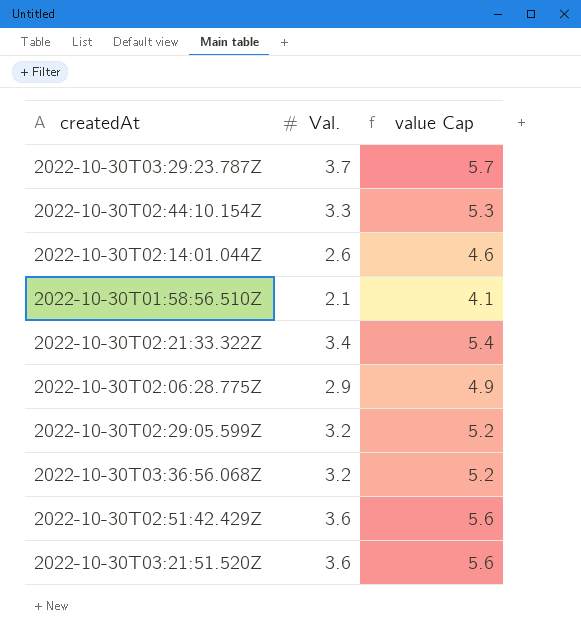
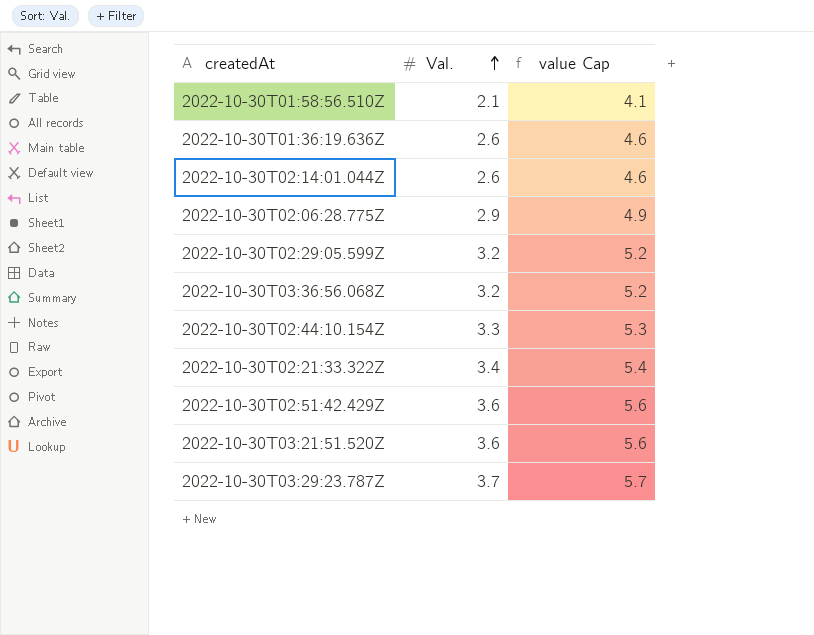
row order: none -> Val. ascending
row 2022-10-30T01:36:19.636Z: none -> 2.6 | 4.6

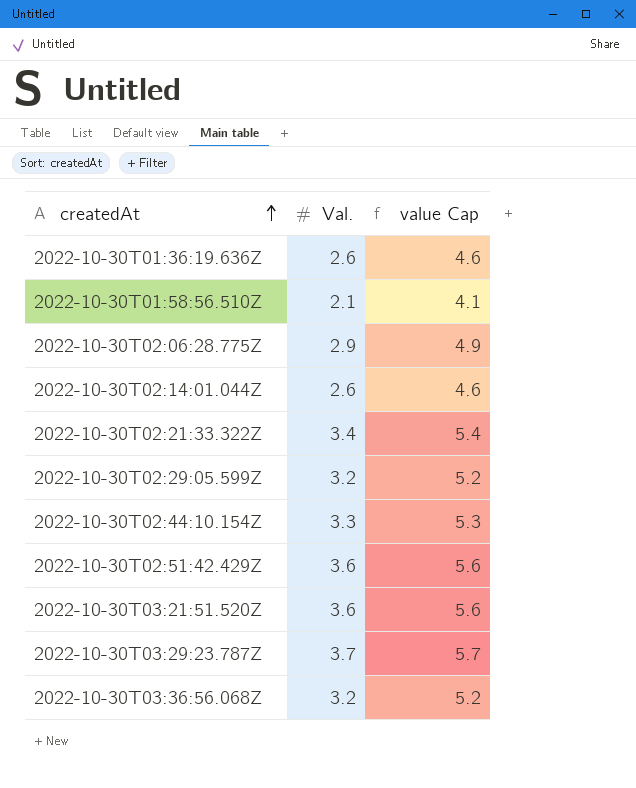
row order: Val. ascending -> createdAt ascending

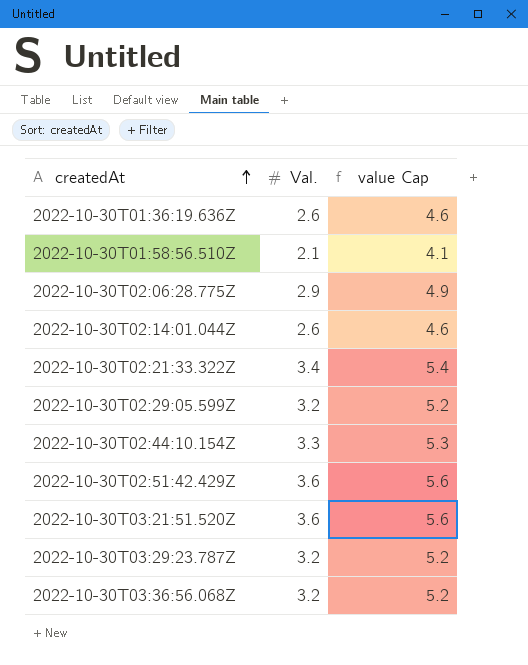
2022-10-30T03:29:23.787Z | Val.: 3.7 -> 3.2
2022-10-30T03:29:23.787Z | value Cap: 5.7 -> 5.2

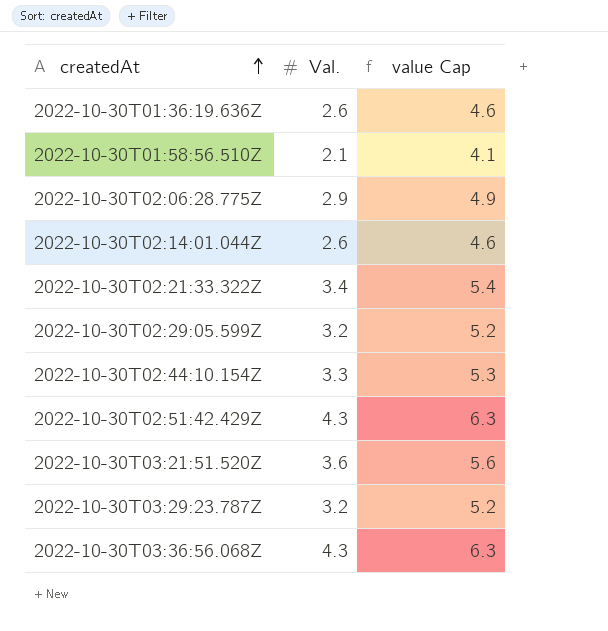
2022-10-30T02:51:42.429Z | Val.: 3.6 -> 4.3
2022-10-30T02:51:42.429Z | value Cap: 5.6 -> 6.3
2022-10-30T03:36:56.068Z | Val.: 3.2 -> 4.3
2022-10-30T03:36:56.068Z | value Cap: 5.2 -> 6.3

